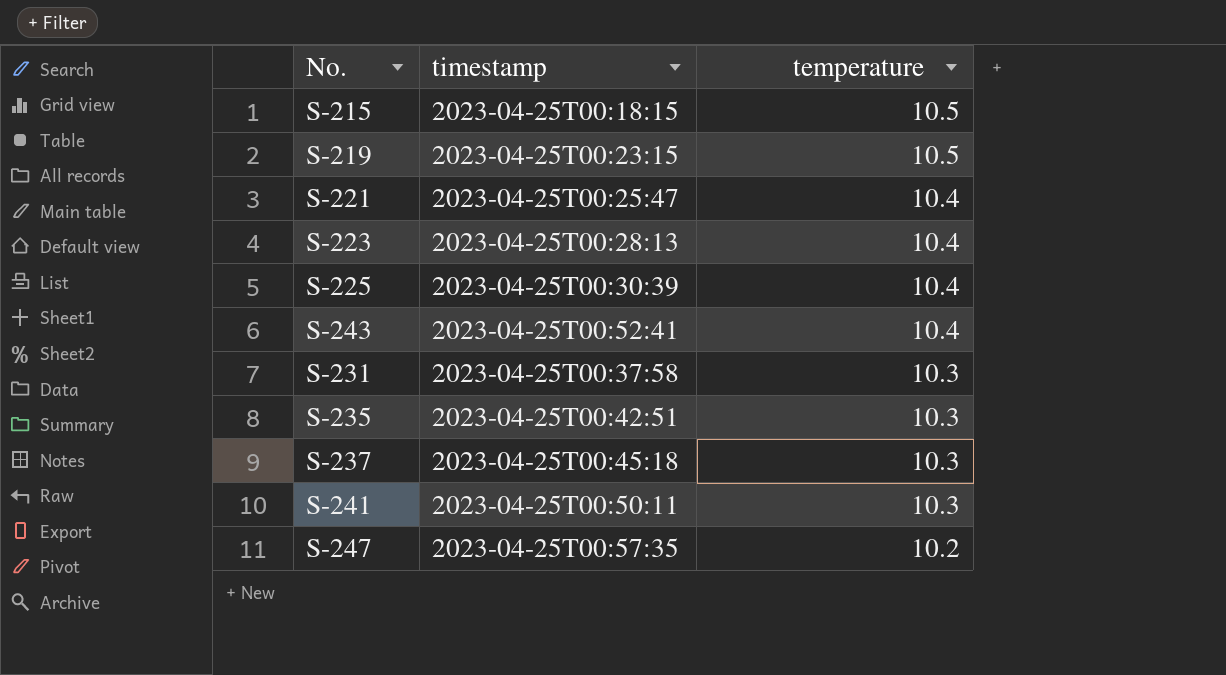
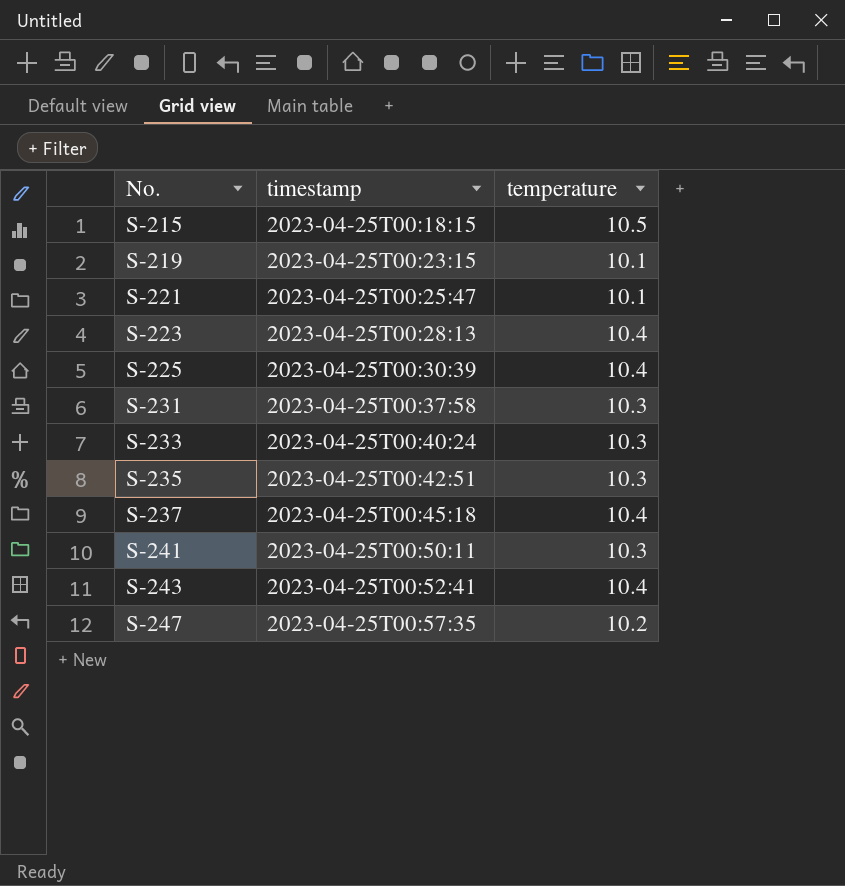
row order: temperature descending -> No. ascending
S-219 | temperature: 10.5 -> 10.1
S-221 | temperature: 10.4 -> 10.1
row S-233: none -> 2023-04-25T00:40:24 | 10.3
S-237 | temperature: 10.3 -> 10.4

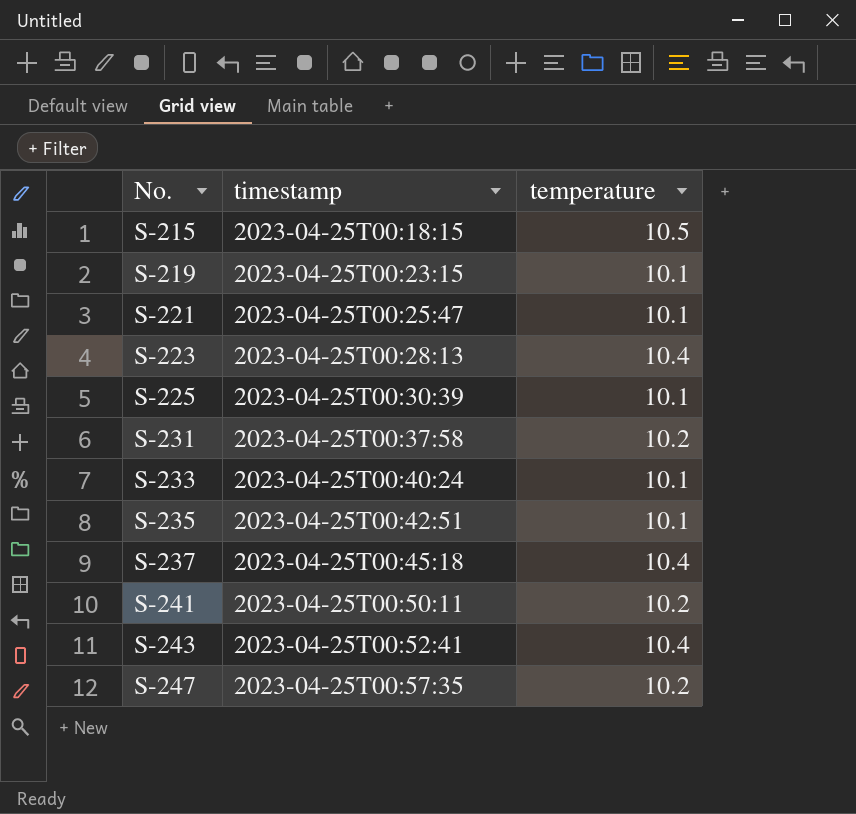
S-225 | temperature: 10.4 -> 10.1
S-231 | temperature: 10.3 -> 10.2
S-233 | temperature: 10.3 -> 10.1
S-235 | temperature: 10.3 -> 10.1
S-241 | temperature: 10.3 -> 10.2

